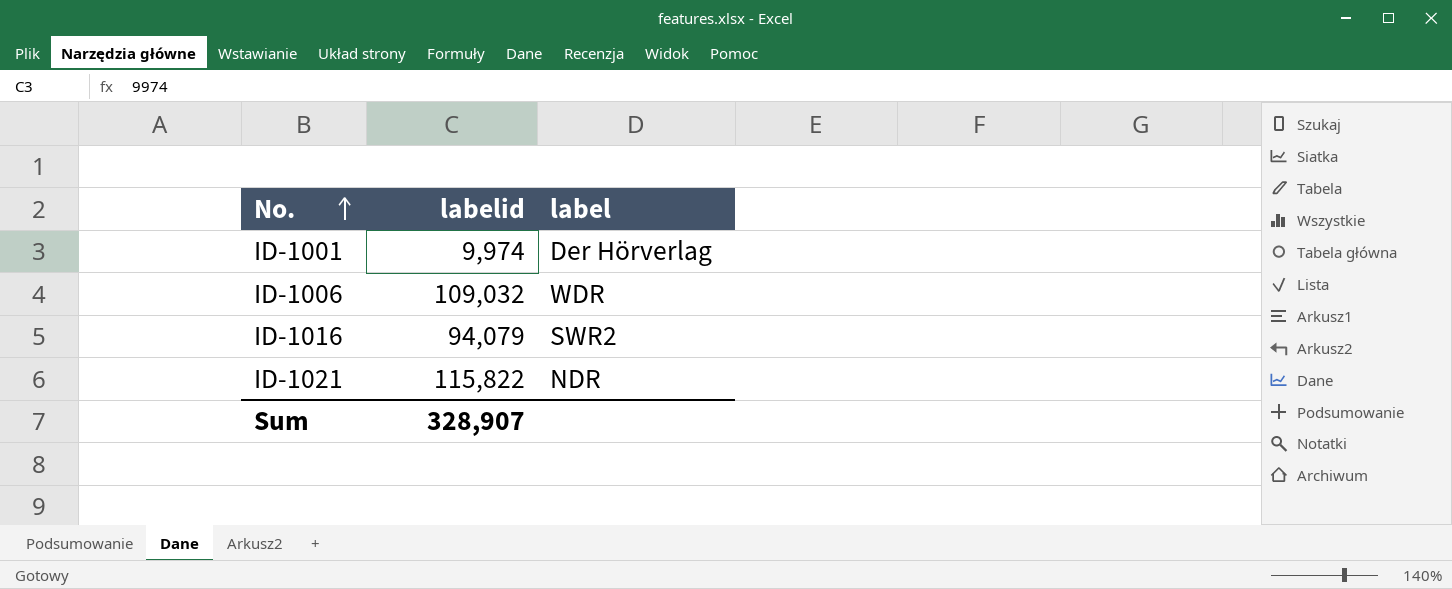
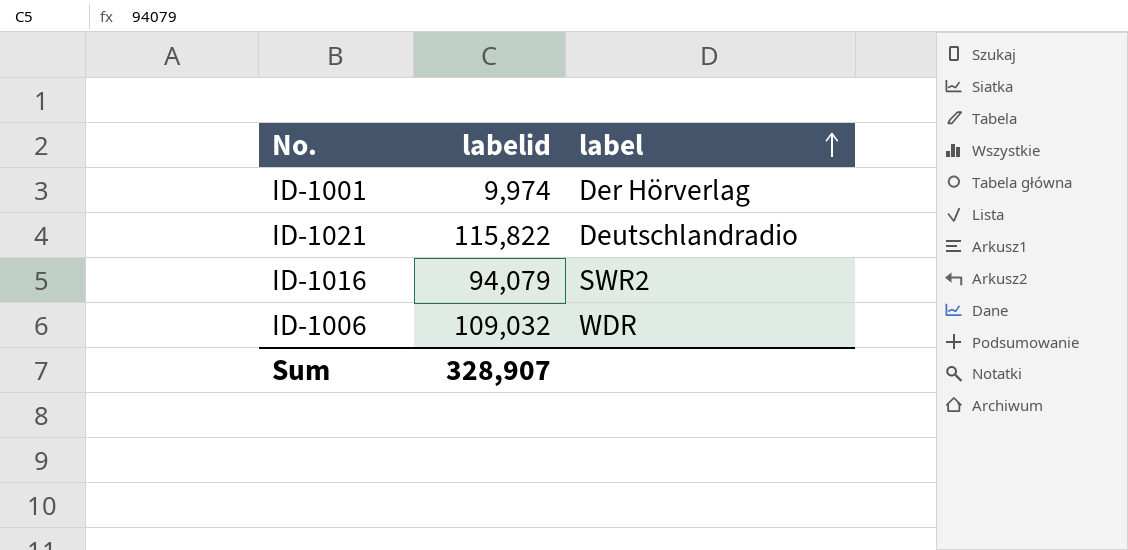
row order: No. ascending -> label ascending
ID-1021 | label: NDR -> Deutschlandradio

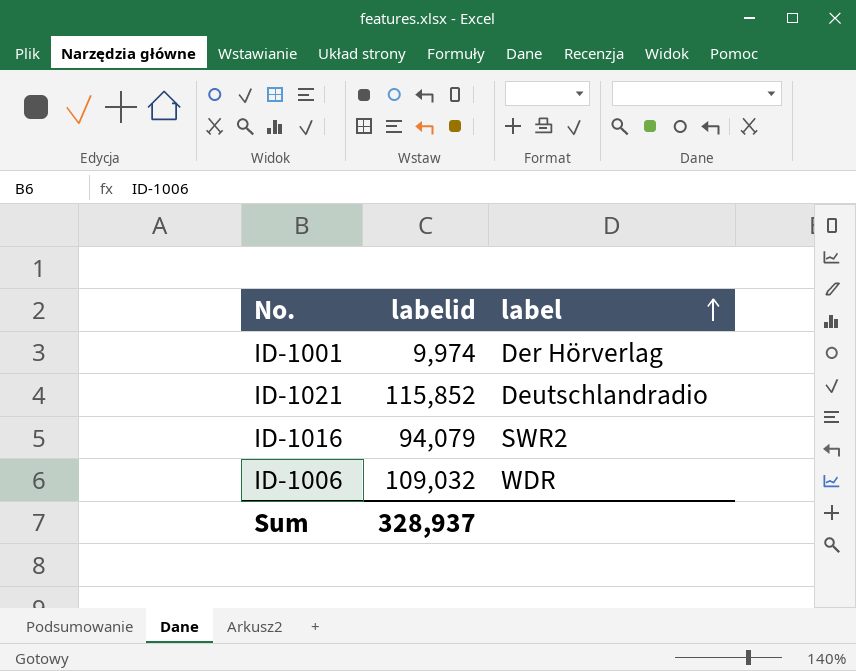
ID-1021 | labelid: 115,822 -> 115,852
Sum | labelid: 328,907 -> 328,937

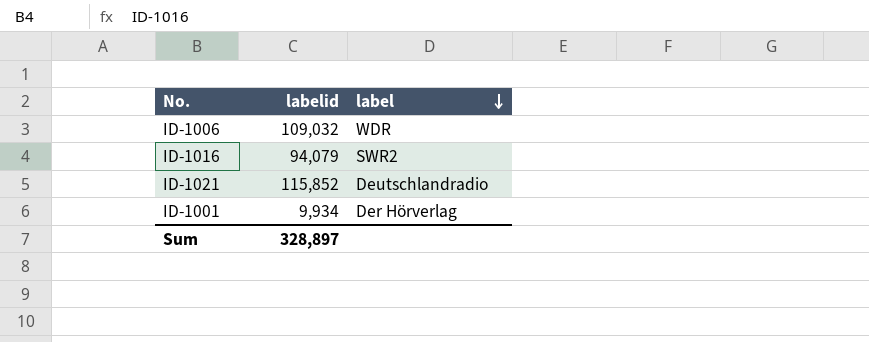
row order: label ascending -> label descending
ID-1001 | labelid: 9,974 -> 9,934
Sum | labelid: 328,937 -> 328,897

